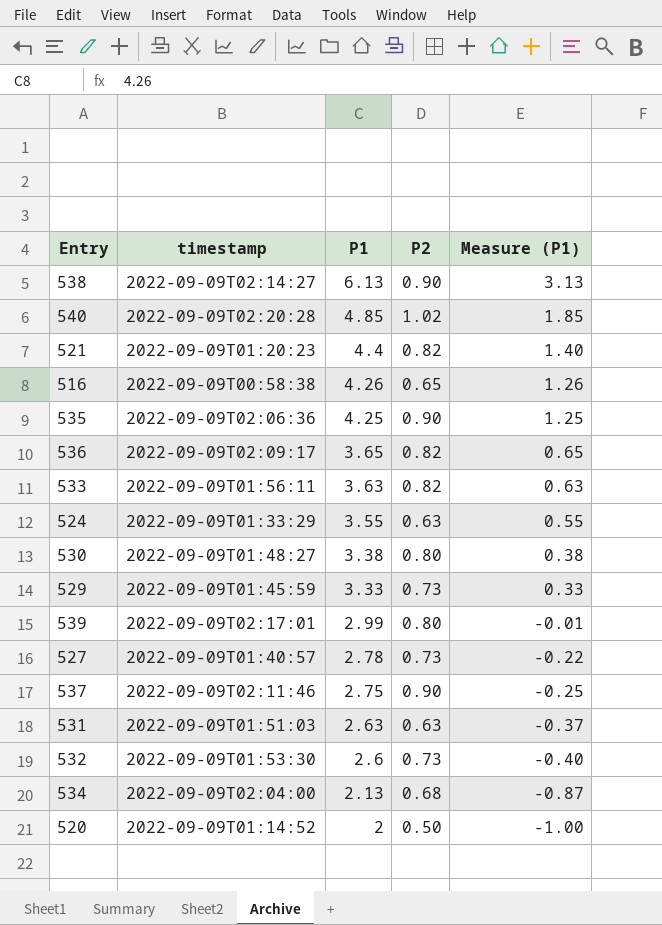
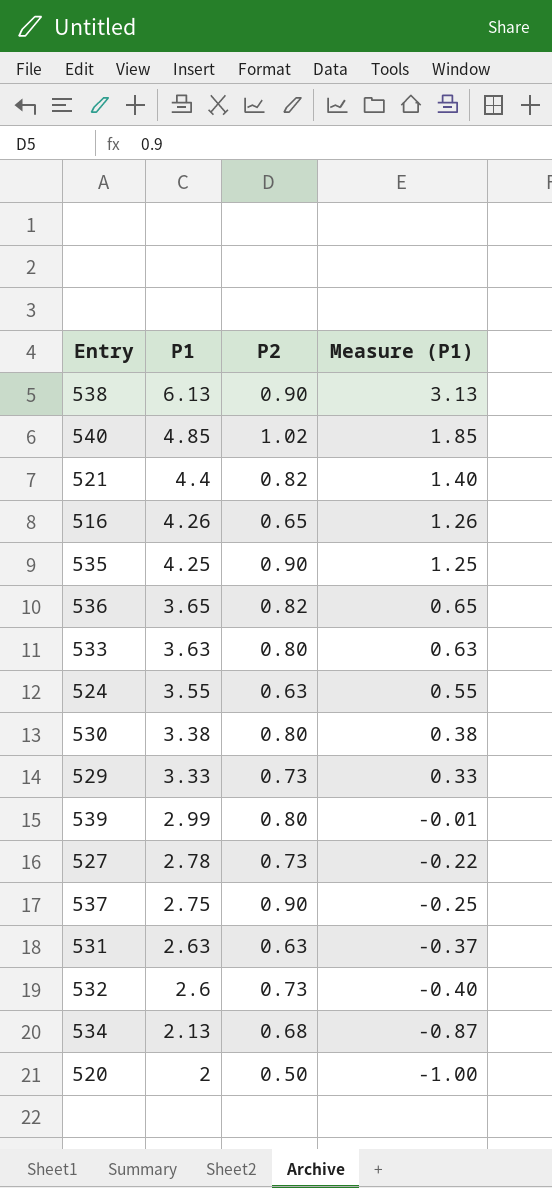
column timestamp | position: 2 -> none
533 | P2: 0.82 -> 0.80

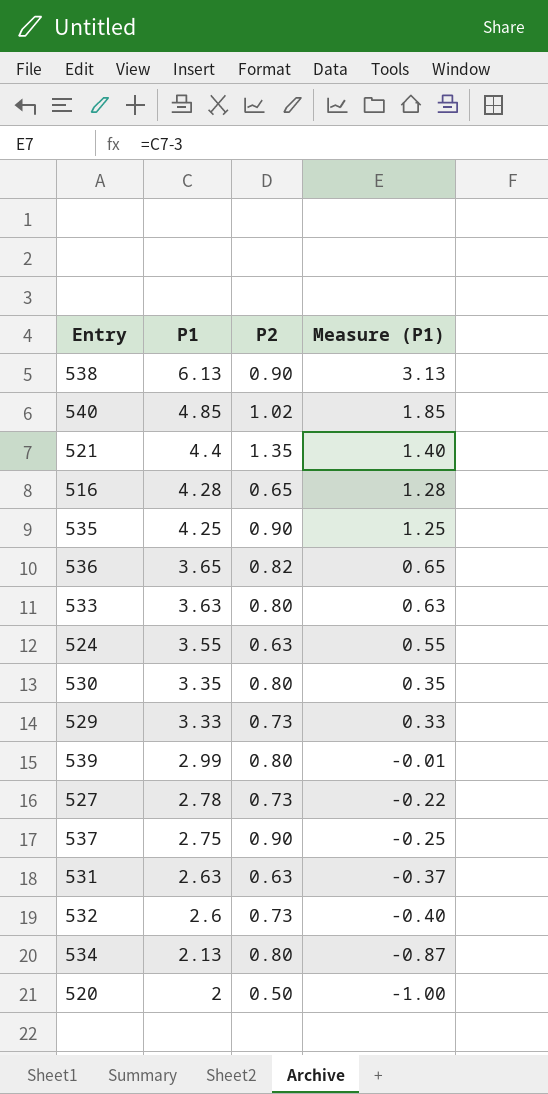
521 | P2: 0.82 -> 1.35
516 | P1: 4.26 -> 4.28
516 | Measure (P1): 1.26 -> 1.28
530 | P1: 3.38 -> 3.35
530 | Measure (P1): 0.38 -> 0.35
534 | P2: 0.68 -> 0.80

